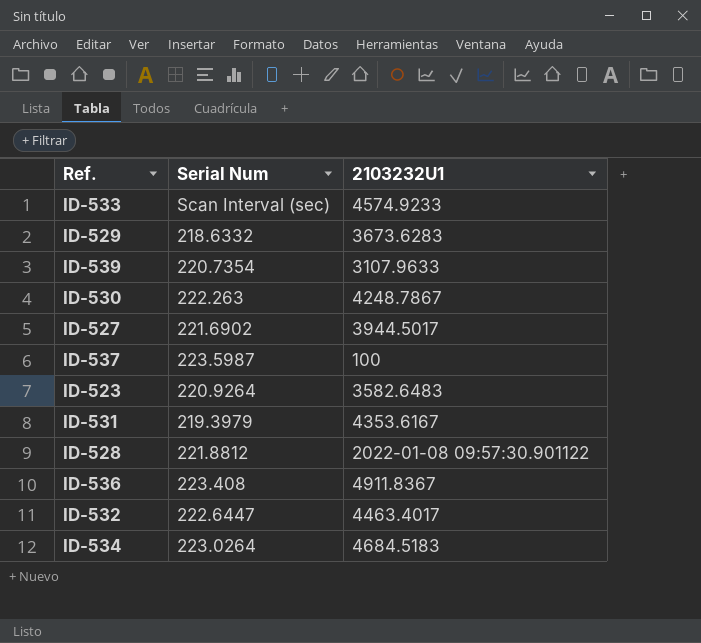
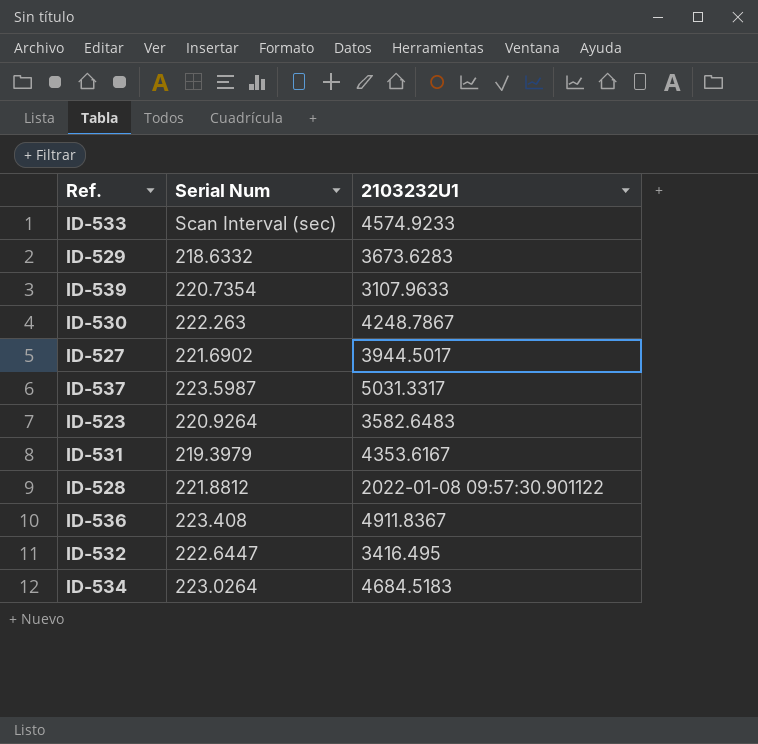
ID-537 | 2103232U1: 100 -> 5031.3317
ID-532 | 2103232U1: 4463.4017 -> 3416.495

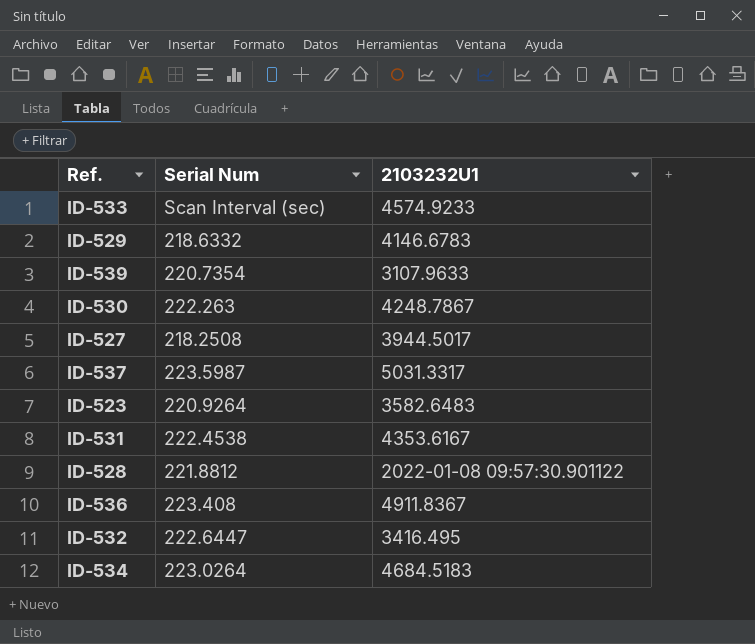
ID-529 | 2103232U1: 3673.6283 -> 4146.6783
ID-527 | Serial Num: 221.6902 -> 218.2508
ID-531 | Serial Num: 219.3979 -> 222.4538

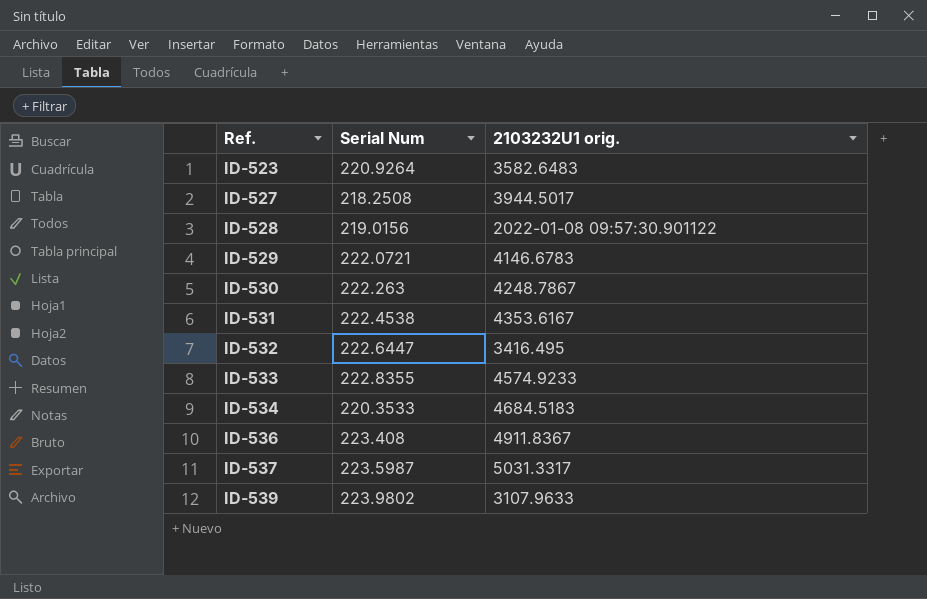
row order: none -> Ref. ascending
column name: 2103232U1 -> 2103232U1 orig.
ID-528 | Serial Num: 221.8812 -> 219.0156
ID-529 | Serial Num: 218.6332 -> 222.0721
ID-533 | Serial Num: Scan Interval (sec) -> 222.8355
ID-534 | Serial Num: 223.0264 -> 220.3533
ID-539 | Serial Num: 220.7354 -> 223.9802

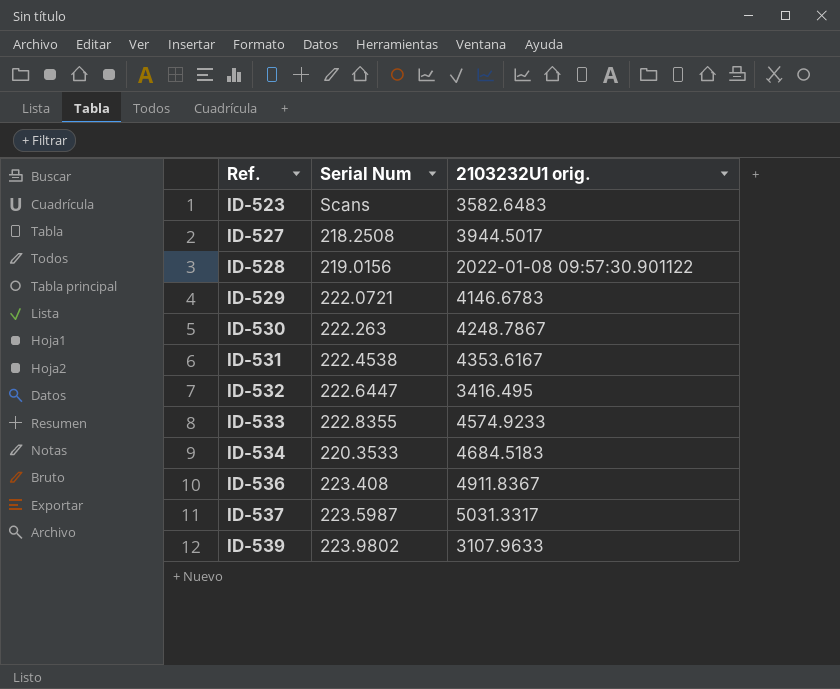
ID-523 | Serial Num: 220.9264 -> Scans

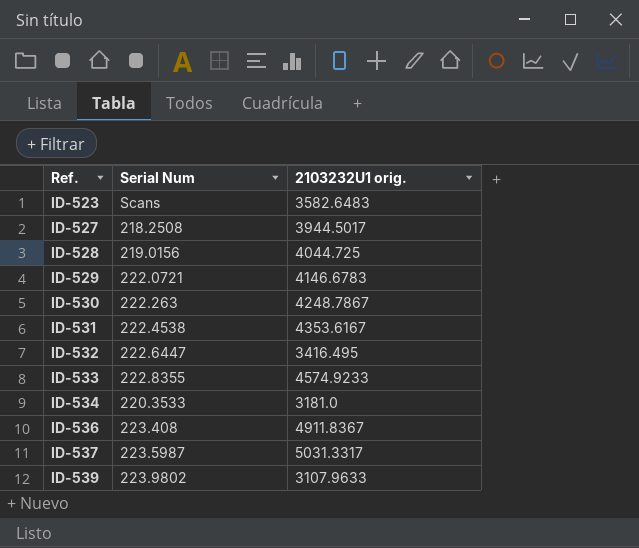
ID-528 | 2103232U1 orig.: 2022-01-08 09:57:30.901122 -> 4044.725
ID-534 | 2103232U1 orig.: 4684.5183 -> 3181.0

